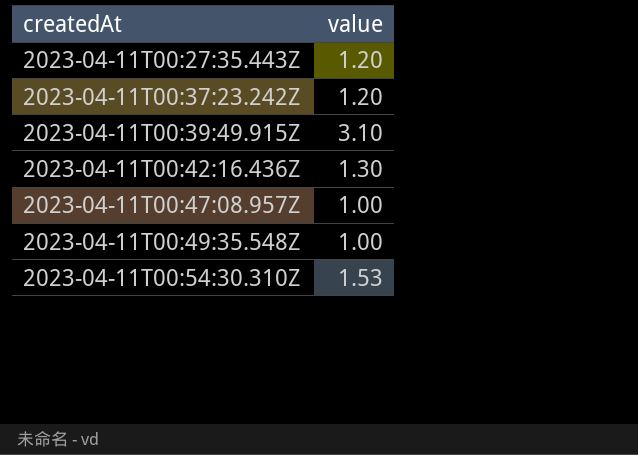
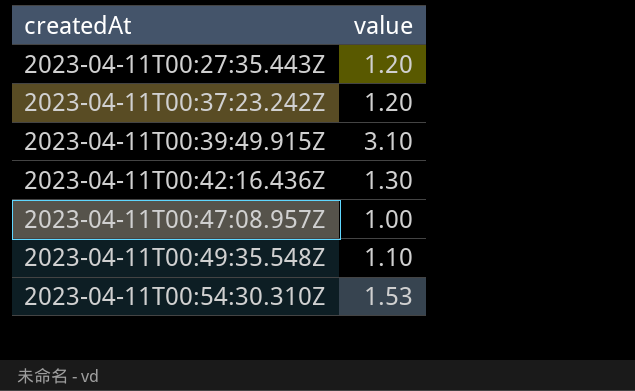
2023-04-11T00:49:35.548Z | value: 1.00 -> 1.10

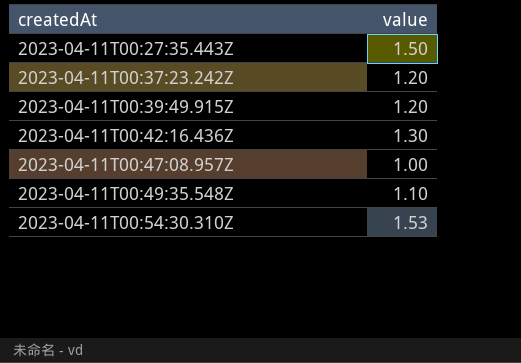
2023-04-11T00:27:35.443Z | value: 1.20 -> 1.50
2023-04-11T00:39:49.915Z | value: 3.10 -> 1.20

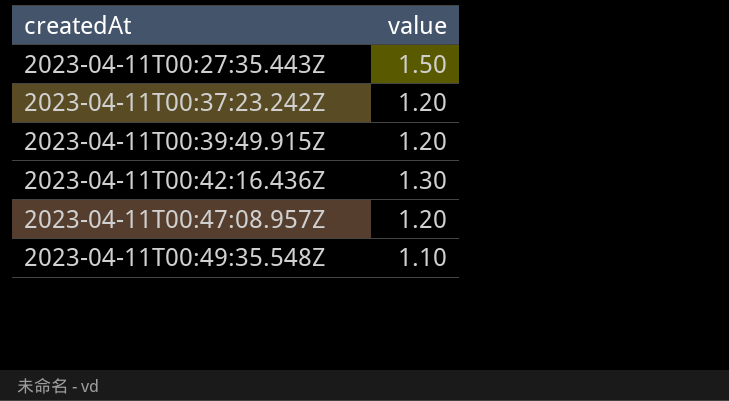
row 2023-04-11T00:54:30.310Z: 1.53 -> none
2023-04-11T00:47:08.957Z | value: 1.00 -> 1.20

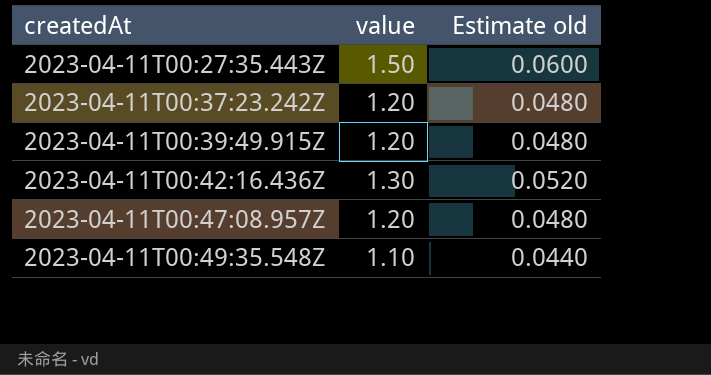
column Estimate old | formula: none -> [value] * 0.04

